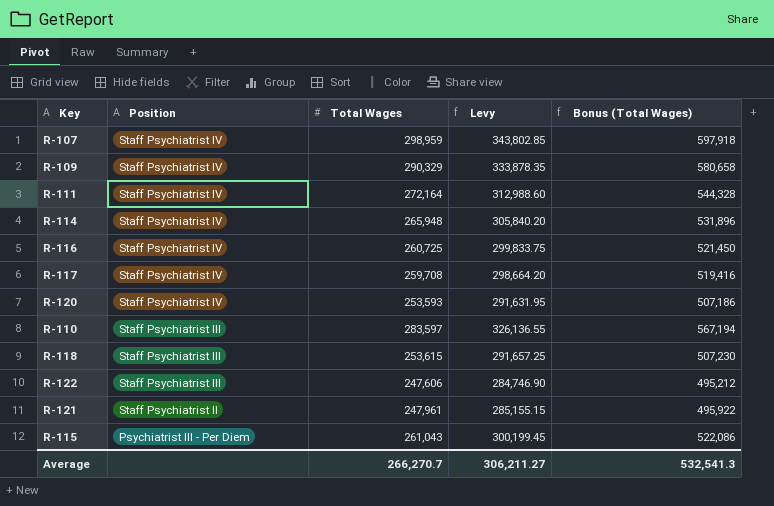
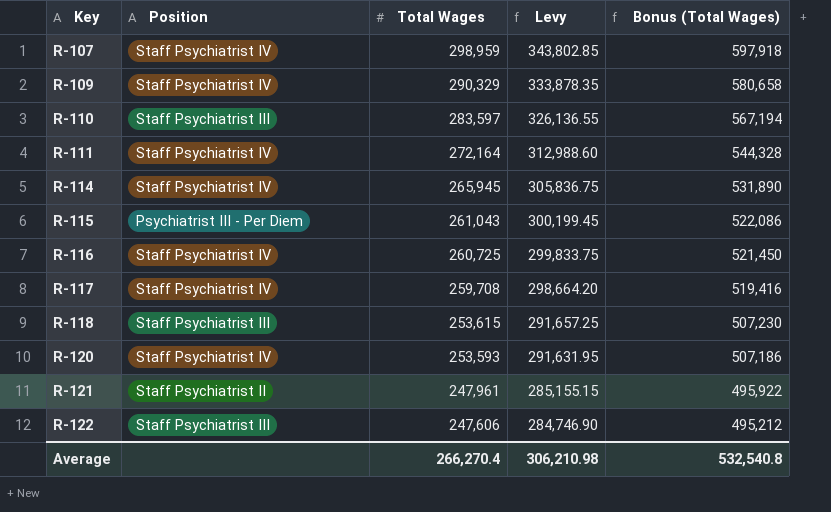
row order: Position descending -> Key ascending
R-114 | Total Wages: 265,948 -> 265,945
R-114 | Levy: 305,840.20 -> 305,836.75
R-114 | Bonus (Total Wages): 531,896 -> 531,890
Average | Total Wages: 266,270.7 -> 266,270.4
Average | Levy: 306,211.27 -> 306,210.98
Average | Bonus (Total Wages): 532,541.3 -> 532,540.8

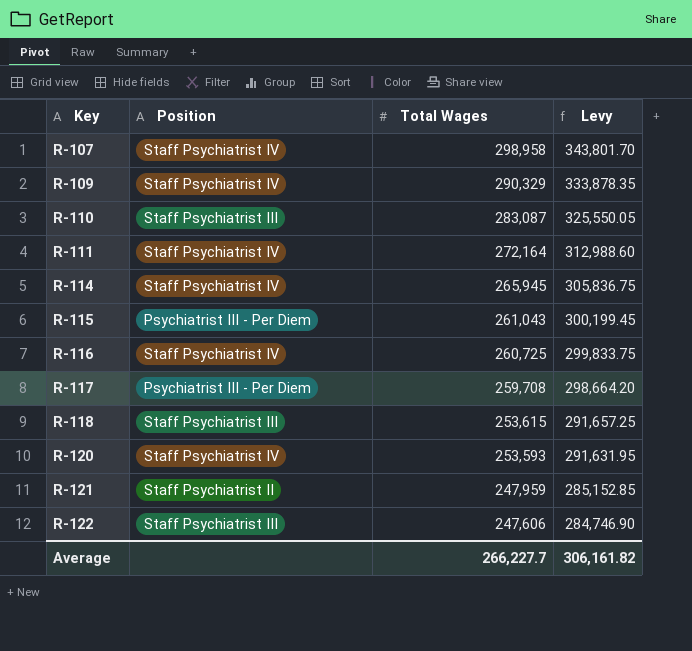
column Bonus (Total Wages) | formula: [Total Wages] * 2 -> none
R-107 | Total Wages: 298,959 -> 298,958
R-107 | Levy: 343,802.85 -> 343,801.70
R-110 | Total Wages: 283,597 -> 283,087
R-110 | Levy: 326,136.55 -> 325,550.05
R-117 | Position: Staff Psychiatrist IV -> Psychiatrist III - Per Diem
R-121 | Total Wages: 247,961 -> 247,959
R-121 | Levy: 285,155.15 -> 285,152.85
Average | Total Wages: 266,270.4 -> 266,227.7
Average | Levy: 306,210.98 -> 306,161.82

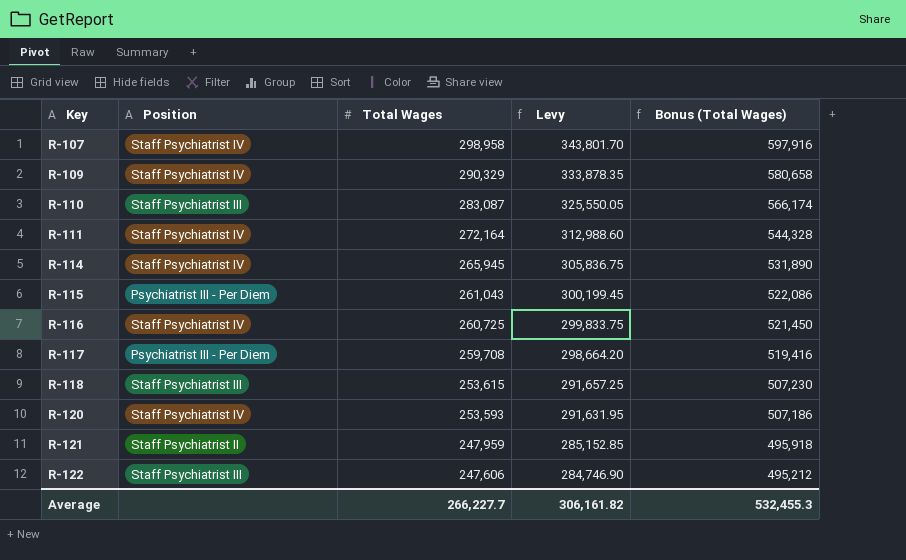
column Bonus (Total Wages) | formula: none -> [Total Wages] * 2

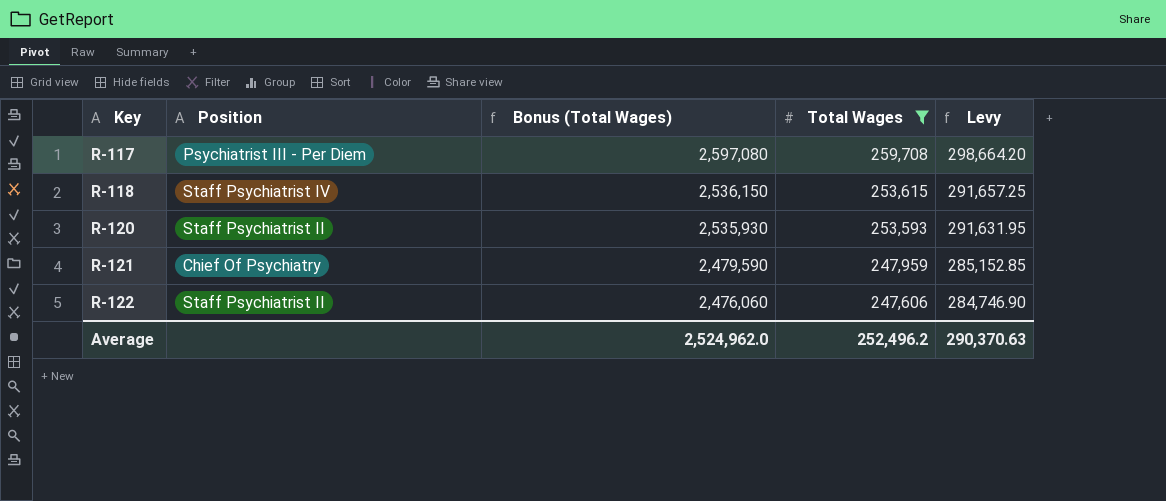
filter: none -> Total Wages <= 259,708
column Bonus (Total Wages) | formula: [Total Wages] * 2 -> [Total Wages] * 10
column Bonus (Total Wages) | position: 5 -> 3
R-118 | Position: Staff Psychiatrist III -> Staff Psychiatrist IV
R-120 | Position: Staff Psychiatrist IV -> Staff Psychiatrist II
R-121 | Position: Staff Psychiatrist II -> Chief Of Psychiatry
R-122 | Position: Staff Psychiatrist III -> Staff Psychiatrist II
Average | Bonus (Total Wages): 532,455.3 -> 2,524,962.0
Average | Total Wages: 266,227.7 -> 252,496.2
Average | Levy: 306,161.82 -> 290,370.63

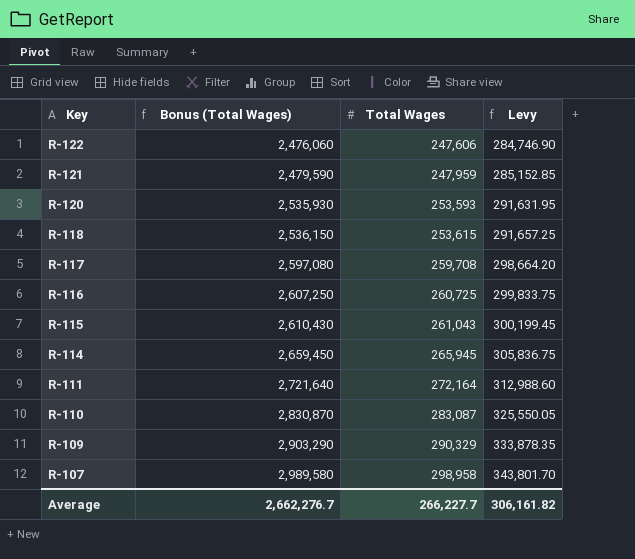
filter: Total Wages <= 259,708 -> none
row order: Key ascending -> Key descending
column Position | position: 2 -> none
Average | Bonus (Total Wages): 2,524,962.0 -> 2,662,276.7
Average | Total Wages: 252,496.2 -> 266,227.7
Average | Levy: 290,370.63 -> 306,161.82

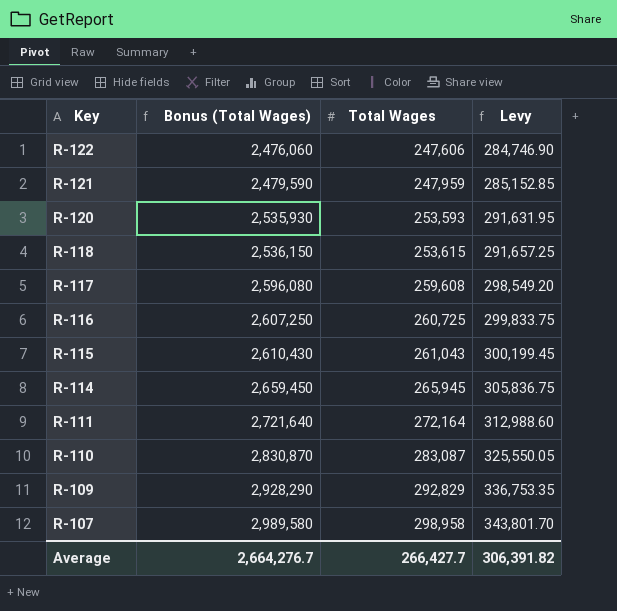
R-117 | Bonus (Total Wages): 2,597,080 -> 2,596,080
R-117 | Total Wages: 259,708 -> 259,608
R-117 | Levy: 298,664.20 -> 298,549.20
R-109 | Bonus (Total Wages): 2,903,290 -> 2,928,290
R-109 | Total Wages: 290,329 -> 292,829
R-109 | Levy: 333,878.35 -> 336,753.35
Average | Bonus (Total Wages): 2,662,276.7 -> 2,664,276.7
Average | Total Wages: 266,227.7 -> 266,427.7
Average | Levy: 306,161.82 -> 306,391.82

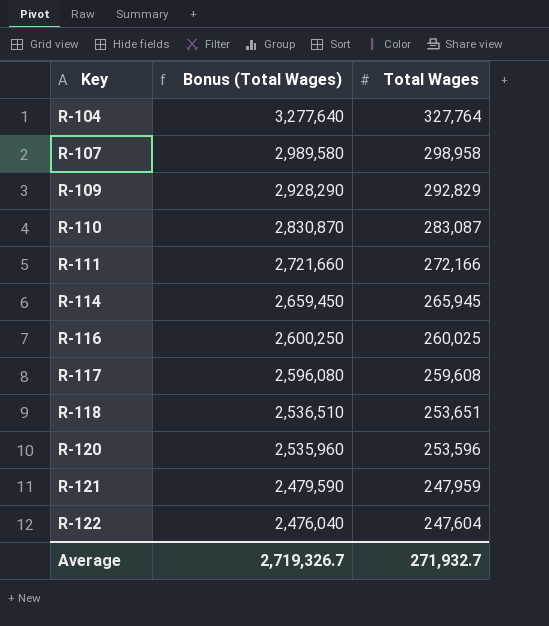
row order: Key descending -> Key ascending
column Levy | formula: [Total Wages] * 1.15 -> none
row R-115: 2,610,430 | 261,043 | 300,199.45 -> none
row R-104: none -> 3,277,640 | 327,764
R-111 | Bonus (Total Wages): 2,721,640 -> 2,721,660
R-111 | Total Wages: 272,164 -> 272,166
R-116 | Bonus (Total Wages): 2,607,250 -> 2,600,250
R-116 | Total Wages: 260,725 -> 260,025
R-118 | Bonus (Total Wages): 2,536,150 -> 2,536,510
R-118 | Total Wages: 253,615 -> 253,651
R-120 | Bonus (Total Wages): 2,535,930 -> 2,535,960
R-120 | Total Wages: 253,593 -> 253,596
R-122 | Bonus (Total Wages): 2,476,060 -> 2,476,040
R-122 | Total Wages: 247,606 -> 247,604
Average | Bonus (Total Wages): 2,664,276.7 -> 2,719,326.7
Average | Total Wages: 266,427.7 -> 271,932.7

